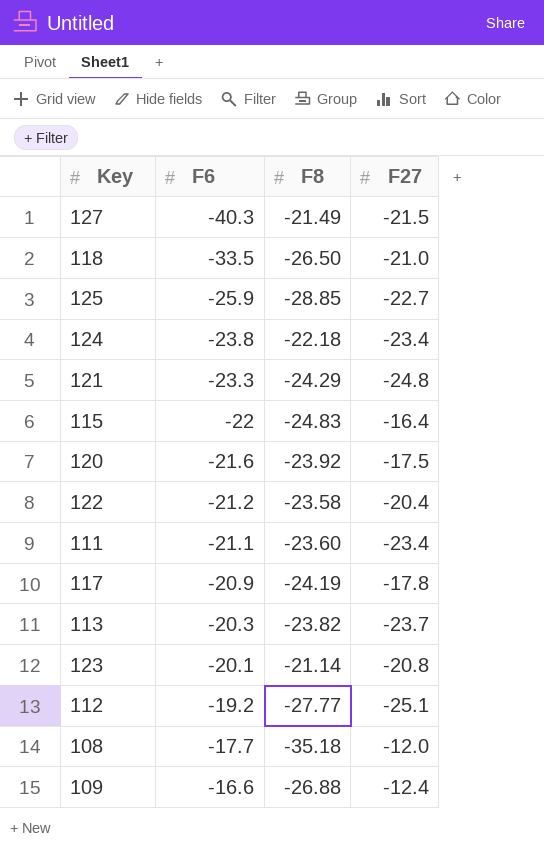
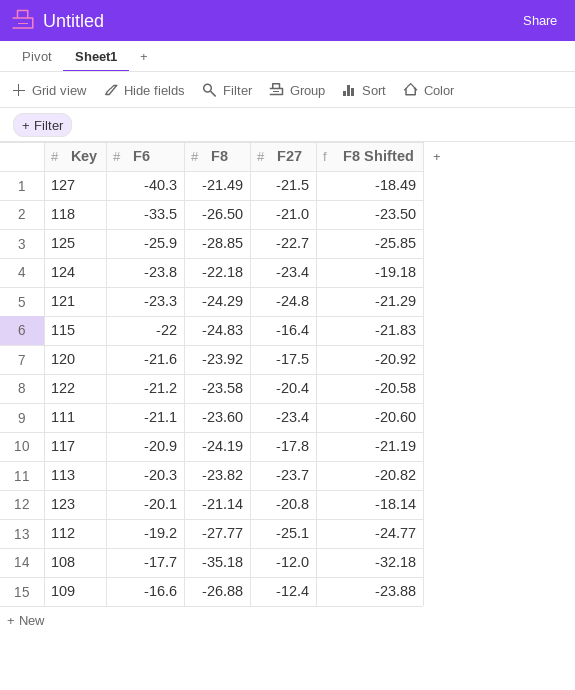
column F8 Shifted | formula: none -> [F8] + 3

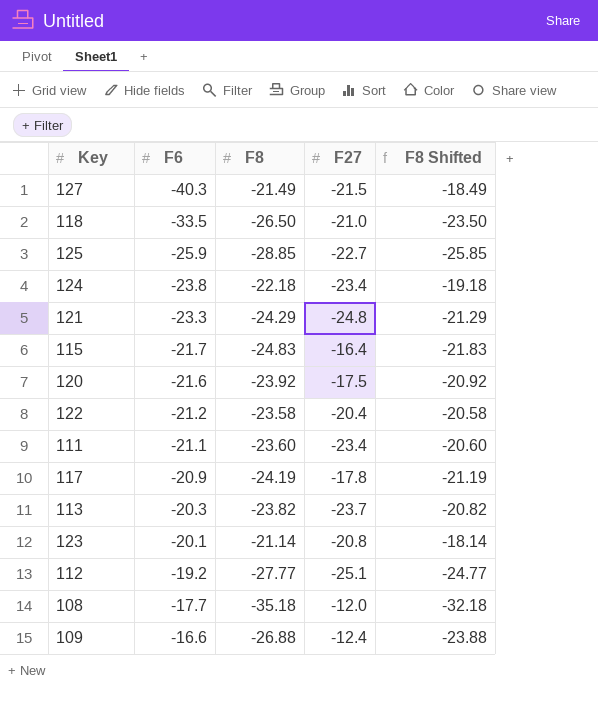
115 | F6: -22 -> -21.7

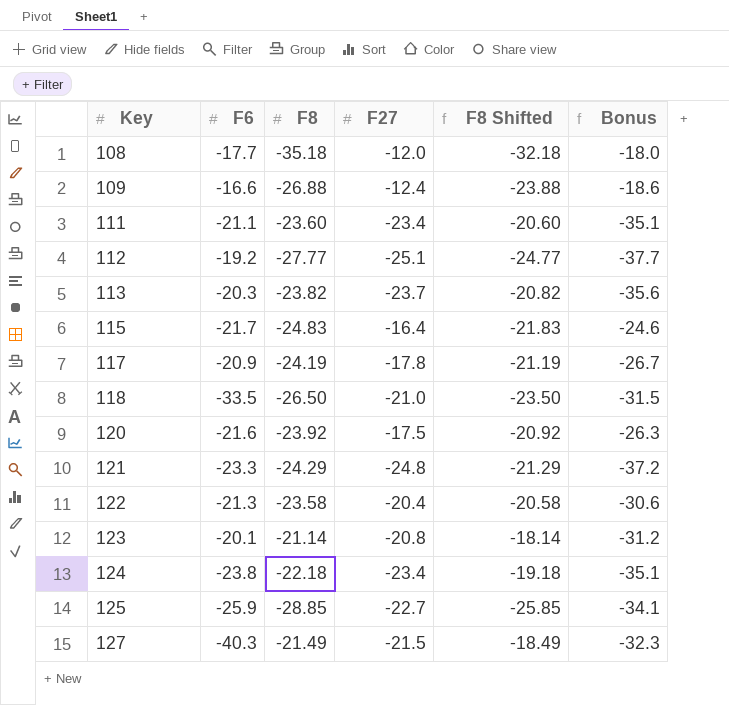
row order: F6 ascending -> Key ascending
column Bonus | formula: none -> [F27] * 1.5
122 | F6: -21.2 -> -21.3

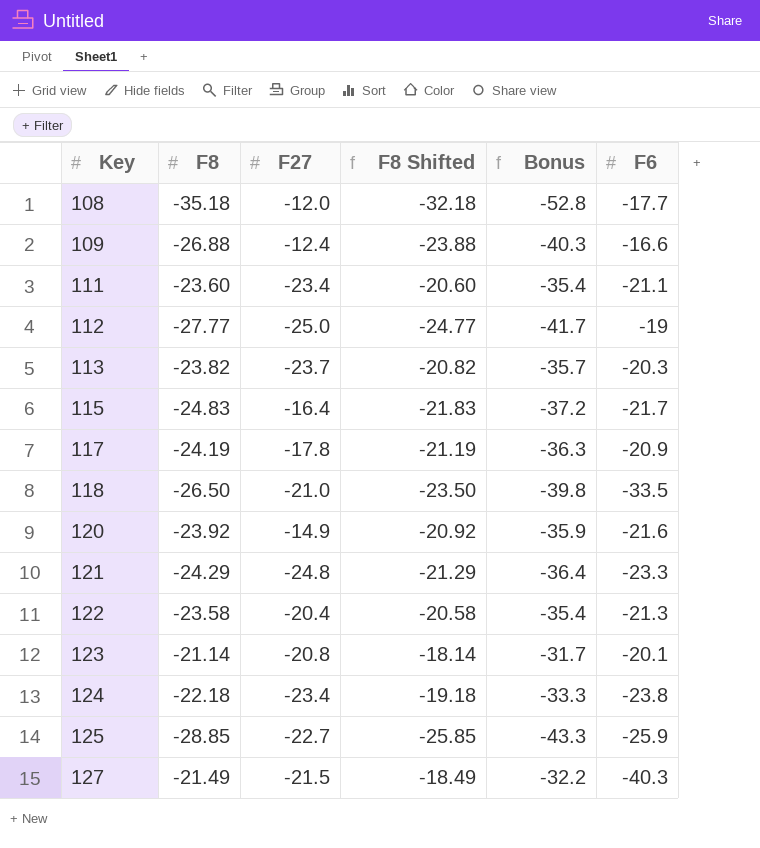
column Bonus | formula: [F27] * 1.5 -> [F8] * 1.5
column F6 | position: 2 -> 6
112 | F27: -25.1 -> -25.0
112 | F6: -19.2 -> -19
120 | F27: -17.5 -> -14.9

